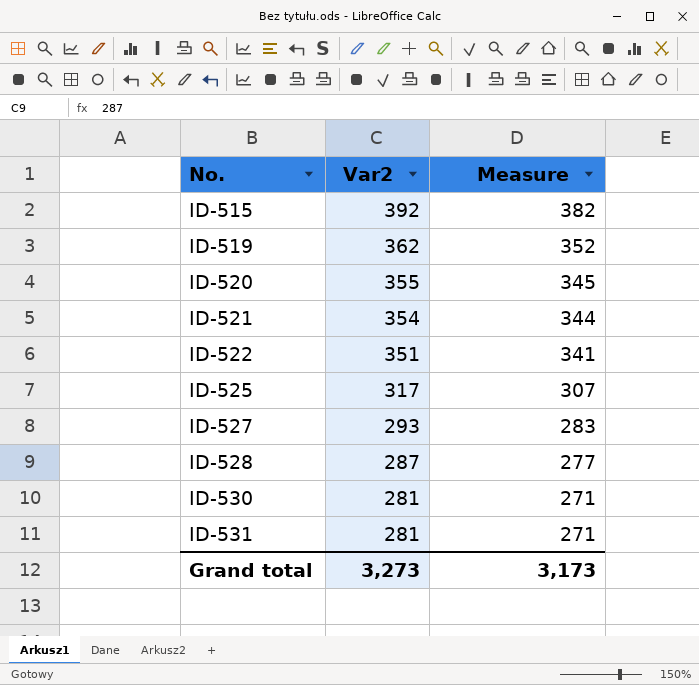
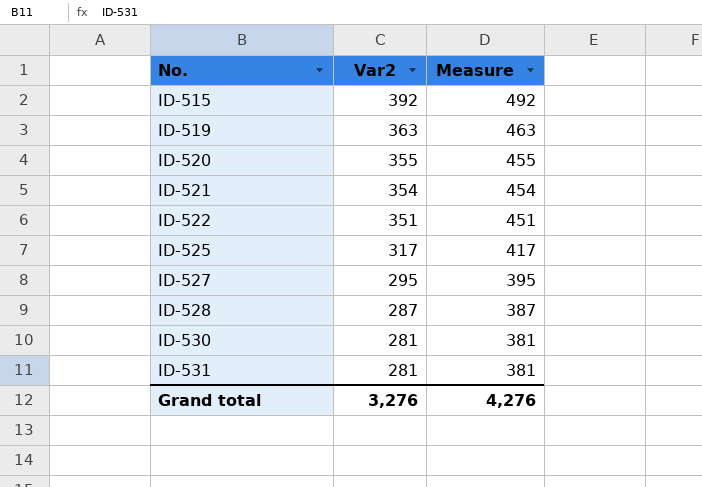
column Measure | formula: [Var2] - 10 -> [Var2] + 100
ID-519 | Var2: 362 -> 363
ID-527 | Var2: 293 -> 295
Grand total | Var2: 3,273 -> 3,276
Grand total | Measure: 3,173 -> 4,276

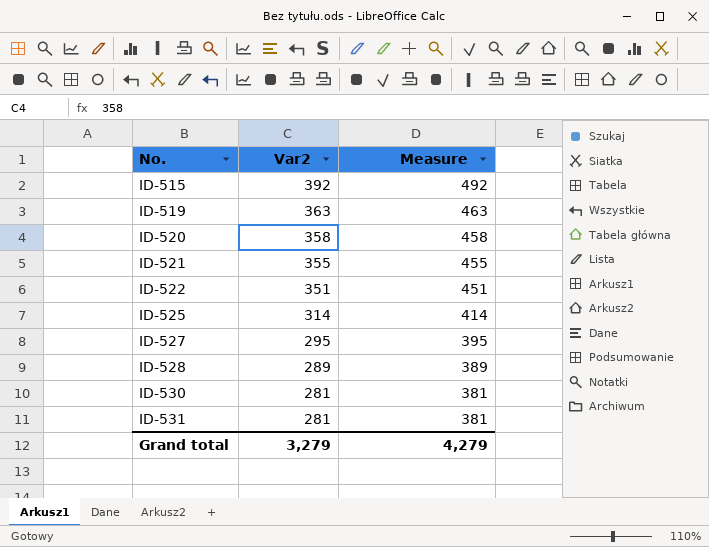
ID-520 | Var2: 355 -> 358
ID-520 | Measure: 455 -> 458
ID-521 | Var2: 354 -> 355
ID-521 | Measure: 454 -> 455
ID-525 | Var2: 317 -> 314
ID-525 | Measure: 417 -> 414
ID-528 | Var2: 287 -> 289
ID-528 | Measure: 387 -> 389
Grand total | Var2: 3,276 -> 3,279
Grand total | Measure: 4,276 -> 4,279

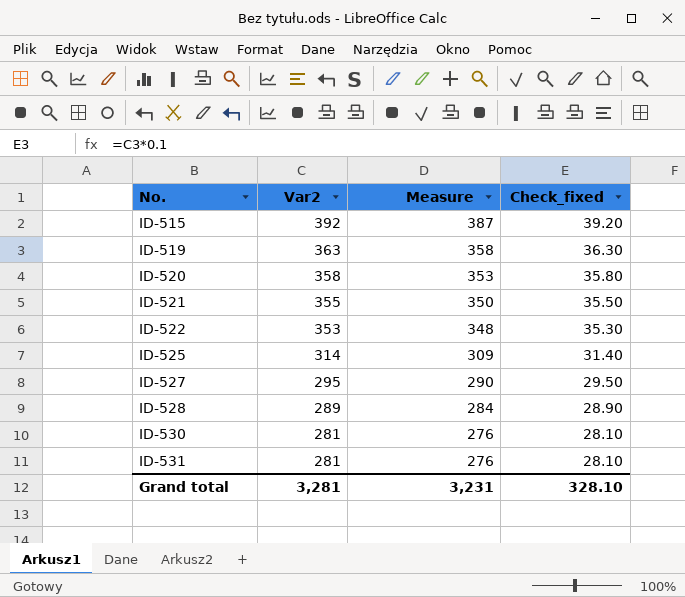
column Measure | formula: [Var2] + 100 -> [Var2] - 5
column Check_fixed | formula: none -> [Var2] * 0.1
ID-522 | Var2: 351 -> 353
Grand total | Var2: 3,279 -> 3,281
Grand total | Measure: 4,279 -> 3,231

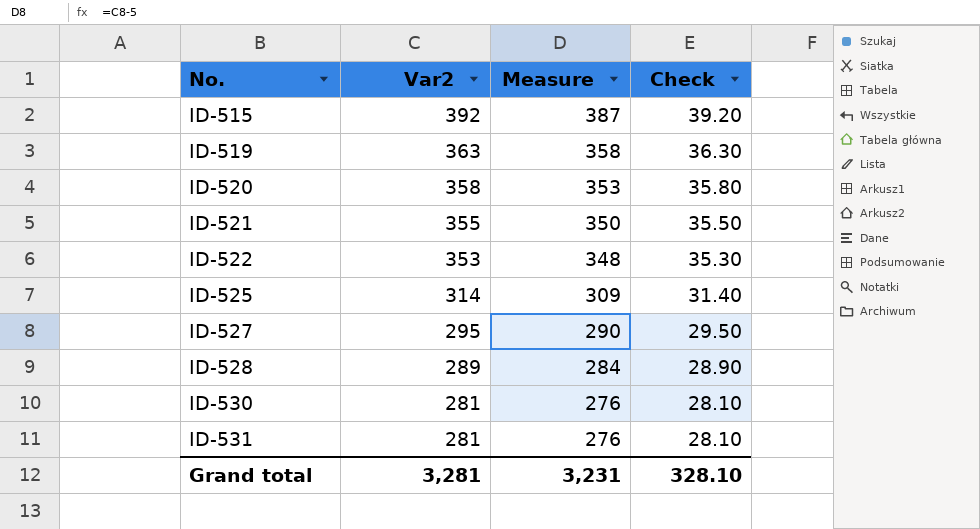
column name: Check_fixed -> Check

